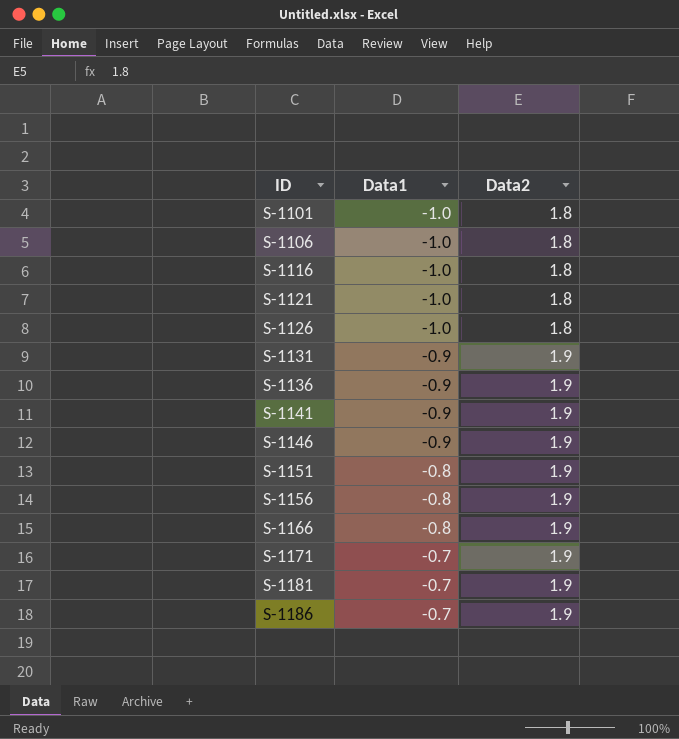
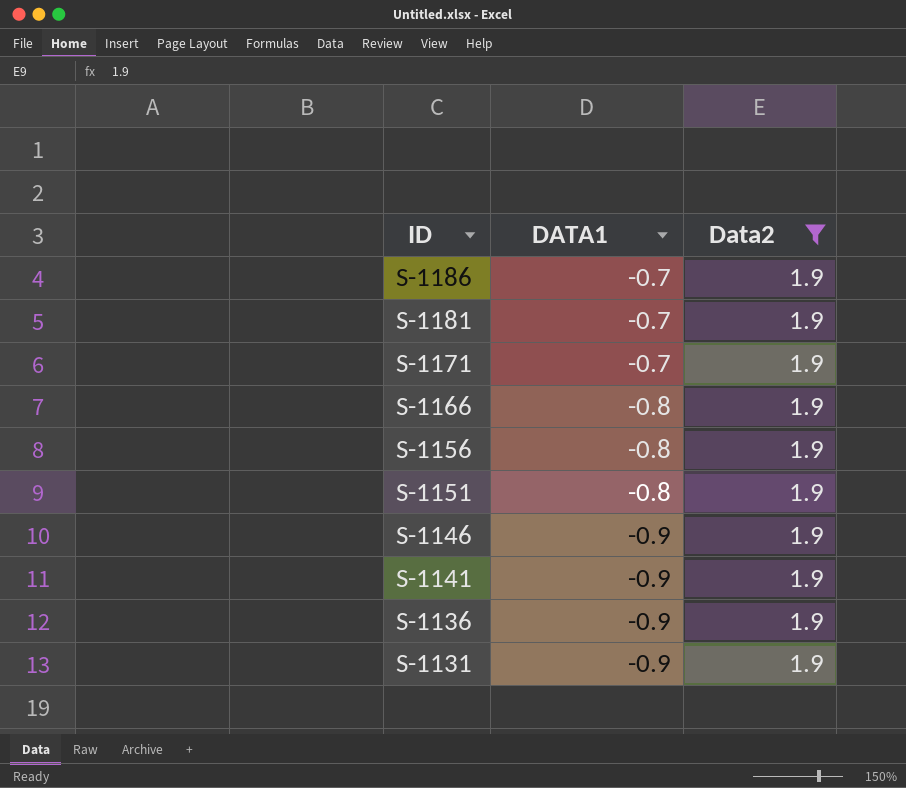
filter: none -> Data2 = 1.9
row order: ID ascending -> ID descending
column name: Data1 -> DATA1

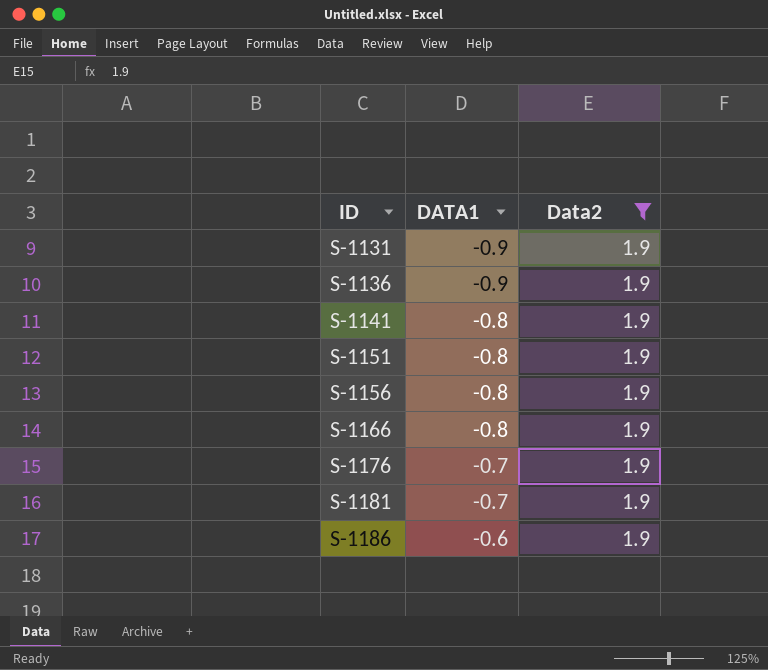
row order: ID descending -> ID ascending
row S-1171: -0.7 | 1.9 -> none
row S-1146: -0.9 | 1.9 -> none
S-1141 | DATA1: -0.9 -> -0.8
row S-1176: none -> -0.7 | 1.9
S-1186 | DATA1: -0.7 -> -0.6

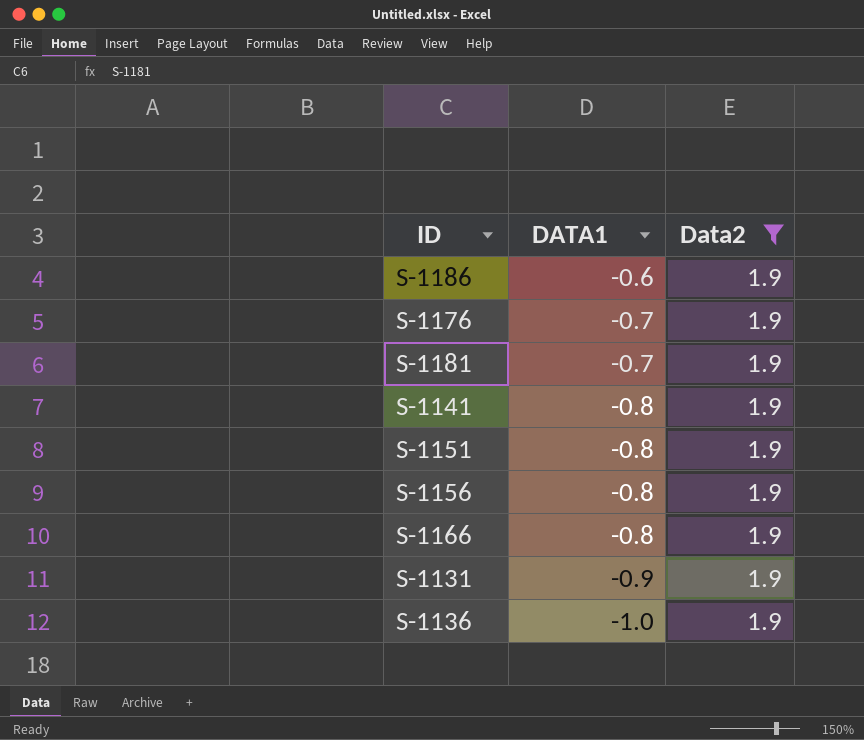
row order: ID ascending -> DATA1 descending
S-1136 | DATA1: -0.9 -> -1.0

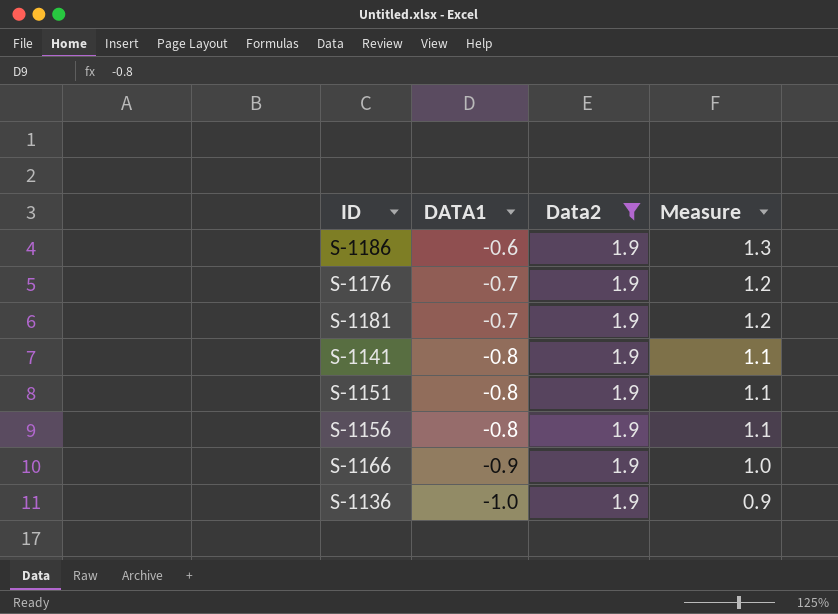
column Measure | formula: none -> [DATA1] + [Data2]
row S-1131: -0.9 | 1.9 -> none
S-1166 | DATA1: -0.8 -> -0.9

